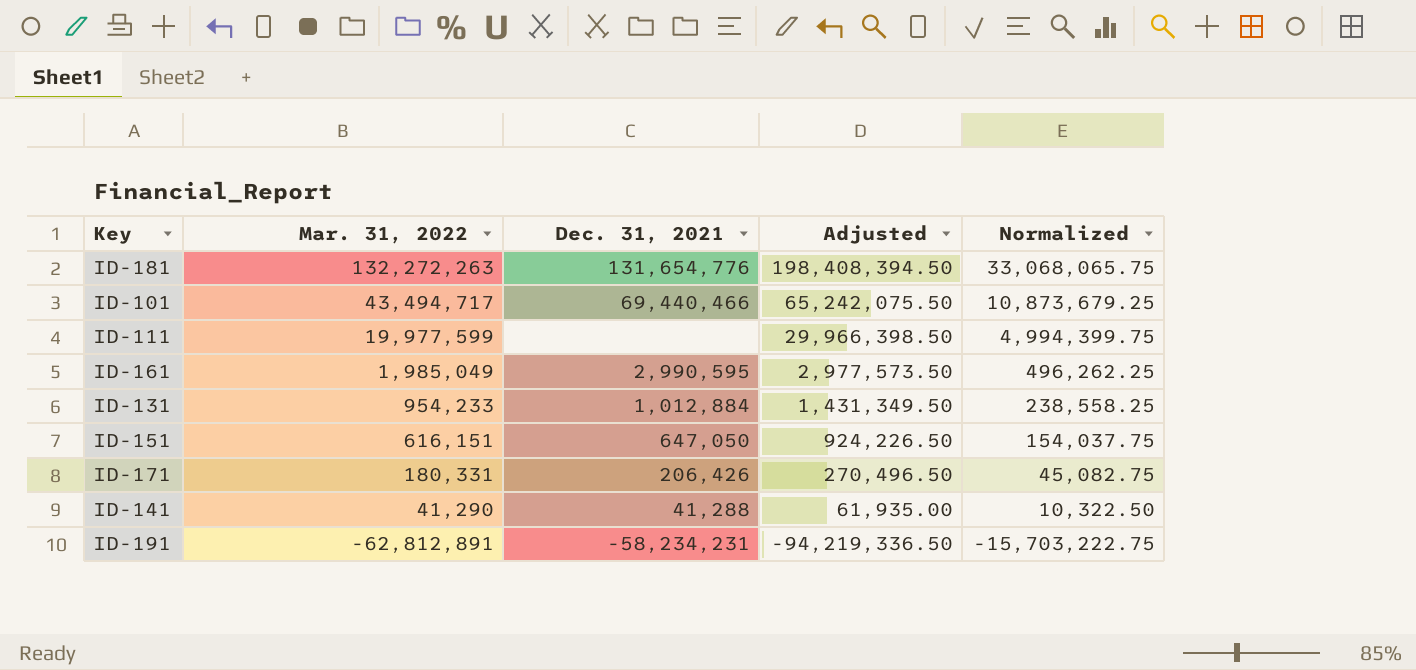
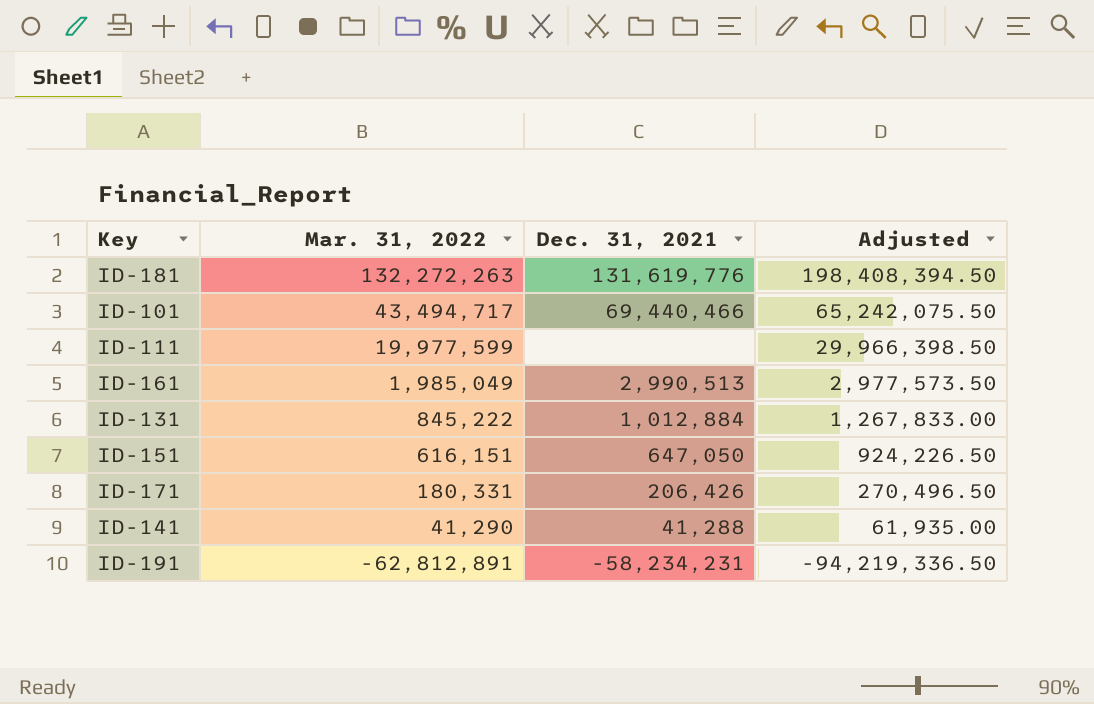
column Normalized | formula: [Mar. 31, 2022] * 0.25 -> none
ID-181 | Dec. 31, 2021: 131,654,776 -> 131,619,776
ID-161 | Dec. 31, 2021: 2,990,595 -> 2,990,513
ID-131 | Mar. 31, 2022: 954,233 -> 845,222
ID-131 | Adjusted: 1,431,349.50 -> 1,267,833.00

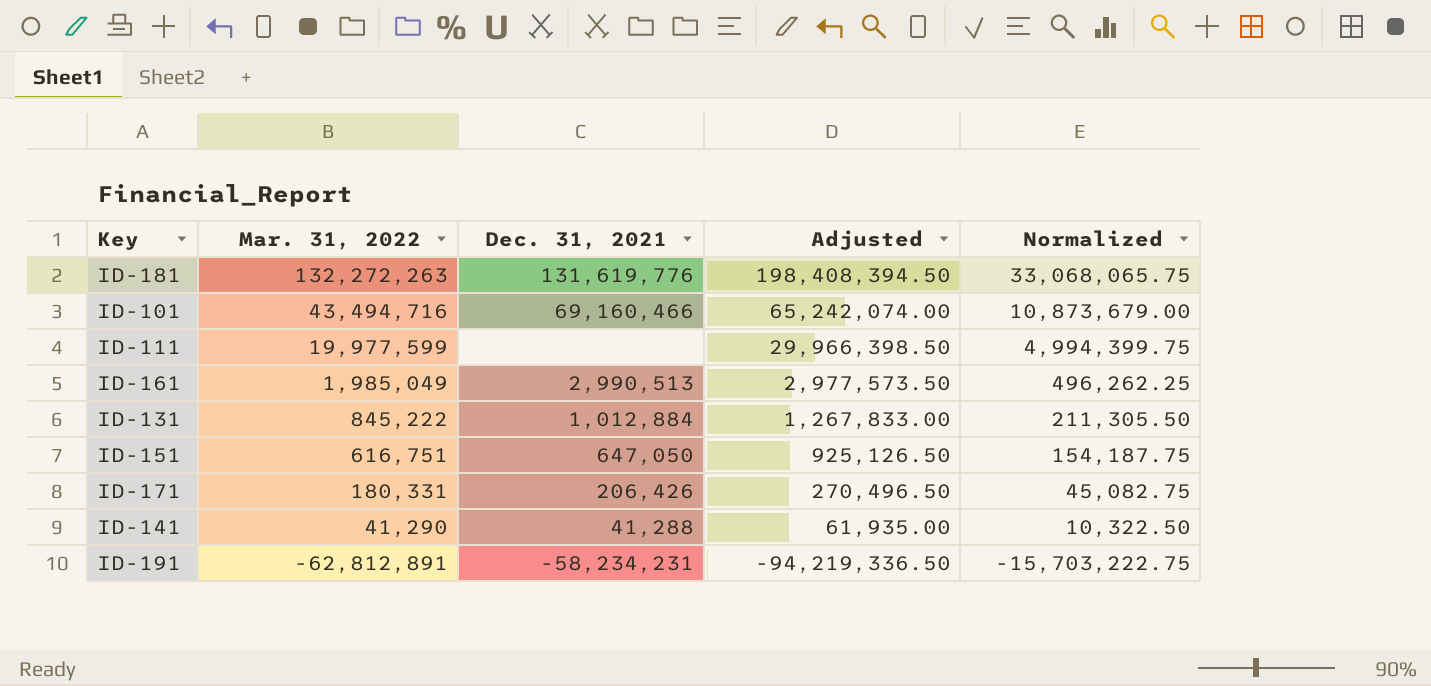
column Normalized | formula: none -> [Mar. 31, 2022] * 0.25
ID-101 | Mar. 31, 2022: 43,494,717 -> 43,494,716
ID-101 | Dec. 31, 2021: 69,440,466 -> 69,160,466
ID-101 | Adjusted: 65,242,075.50 -> 65,242,074.00
ID-151 | Mar. 31, 2022: 616,151 -> 616,751
ID-151 | Adjusted: 924,226.50 -> 925,126.50

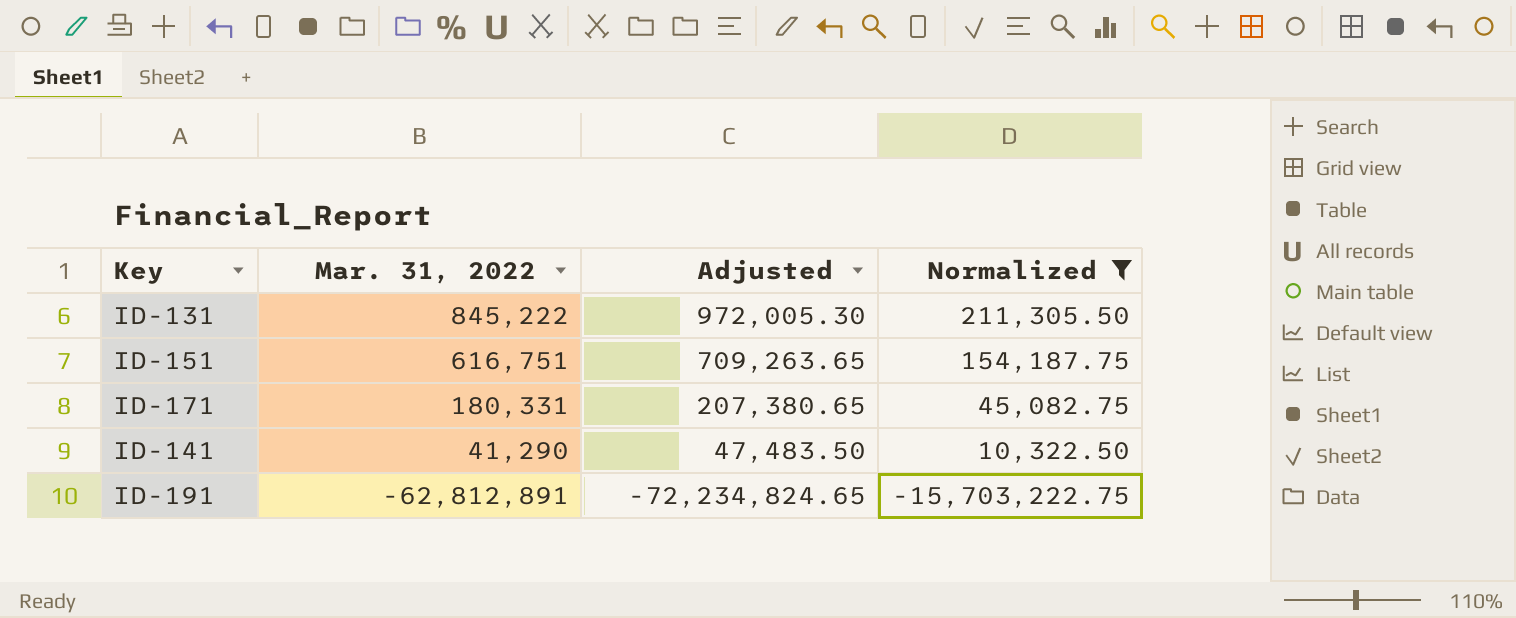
filter: none -> Normalized <= 211,305.50
column Dec. 31, 2021 | position: 3 -> none
column Adjusted | formula: [Mar. 31, 2022] * 1.5 -> [Mar. 31, 2022] * 1.15

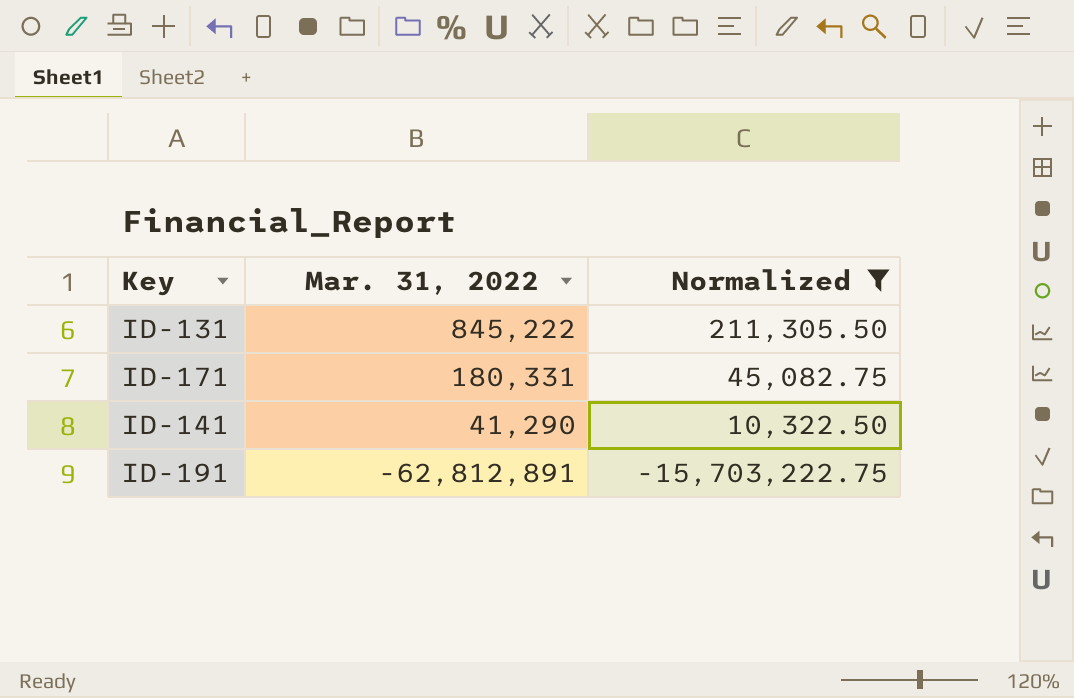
column Adjusted | formula: [Mar. 31, 2022] * 1.15 -> none
row ID-151: 616,751 | 709,263.65 | 154,187.75 -> none

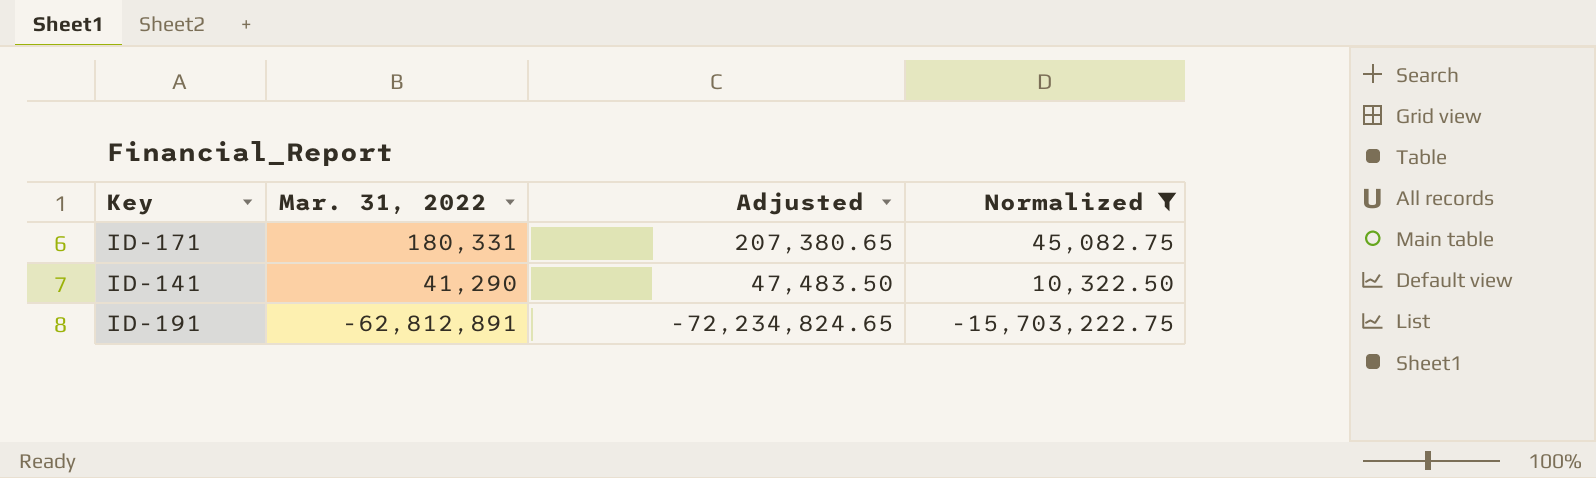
column Adjusted | formula: none -> [Mar. 31, 2022] * 1.15
row ID-131: 845,222 | 211,305.50 -> none

